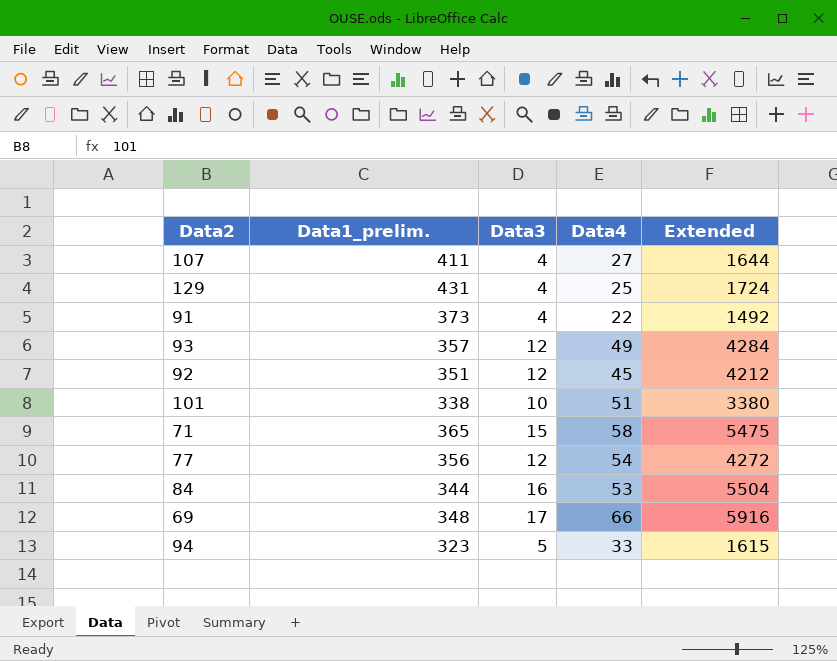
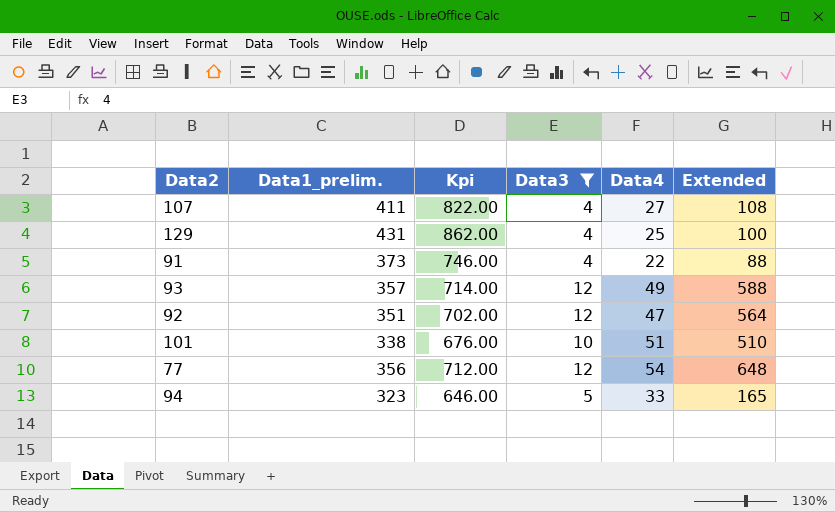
filter: none -> Data3 <= 12
column Kpi | formula: none -> [Data1_prelim.] * 2
column Extended | formula: [Data1_prelim.] * [Data3] -> [Data3] * [Data4]
92 | Data4: 45 -> 47

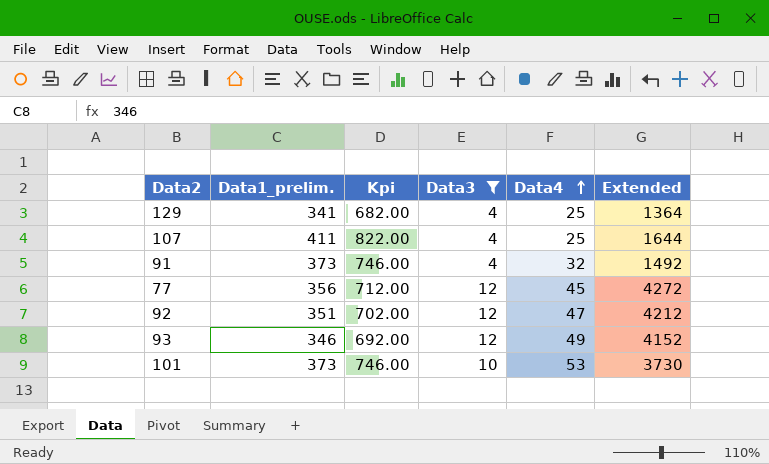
row order: none -> Data4 ascending
column Extended | formula: [Data3] * [Data4] -> [Data1_prelim.] * [Data3]
row 94: 323 | 646.00 | 5 | 33 | 165 -> none
129 | Data1_prelim.: 431 -> 341
129 | Kpi: 862.00 -> 682.00
107 | Data4: 27 -> 25
91 | Data4: 22 -> 32
77 | Data4: 54 -> 45
93 | Data1_prelim.: 357 -> 346
93 | Kpi: 714.00 -> 692.00
101 | Data1_prelim.: 338 -> 373
101 | Kpi: 676.00 -> 746.00
101 | Data4: 51 -> 53

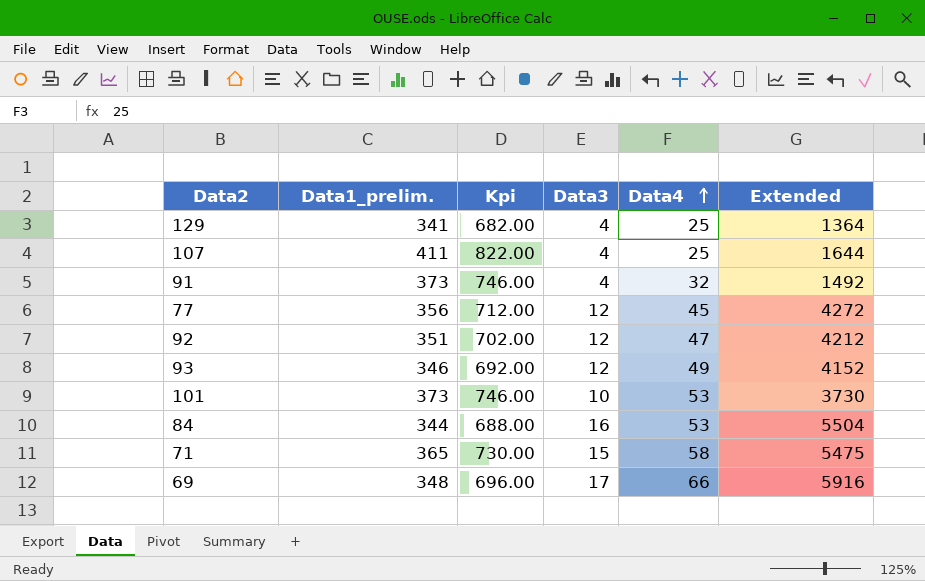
filter: Data3 <= 12 -> none

